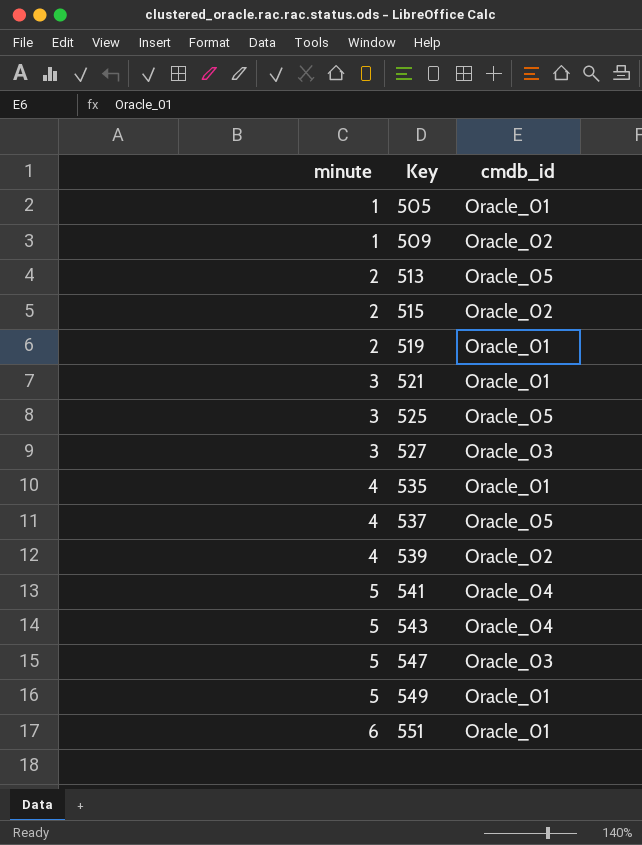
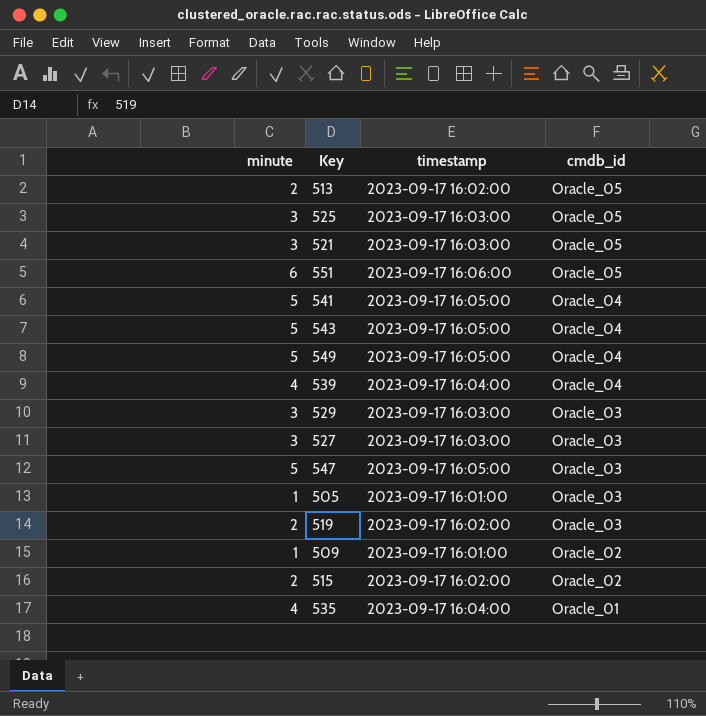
row order: minute ascending -> cmdb_id descending
column timestamp | position: none -> 3
row 537: 4 | Oracle_05 -> none
521 | cmdb_id: Oracle_01 -> Oracle_05
551 | cmdb_id: Oracle_01 -> Oracle_05
549 | cmdb_id: Oracle_01 -> Oracle_04
539 | cmdb_id: Oracle_02 -> Oracle_04
row 529: none -> 3 | 2023-09-17 16:03:00 | Oracle_03
505 | cmdb_id: Oracle_01 -> Oracle_03
519 | cmdb_id: Oracle_01 -> Oracle_03

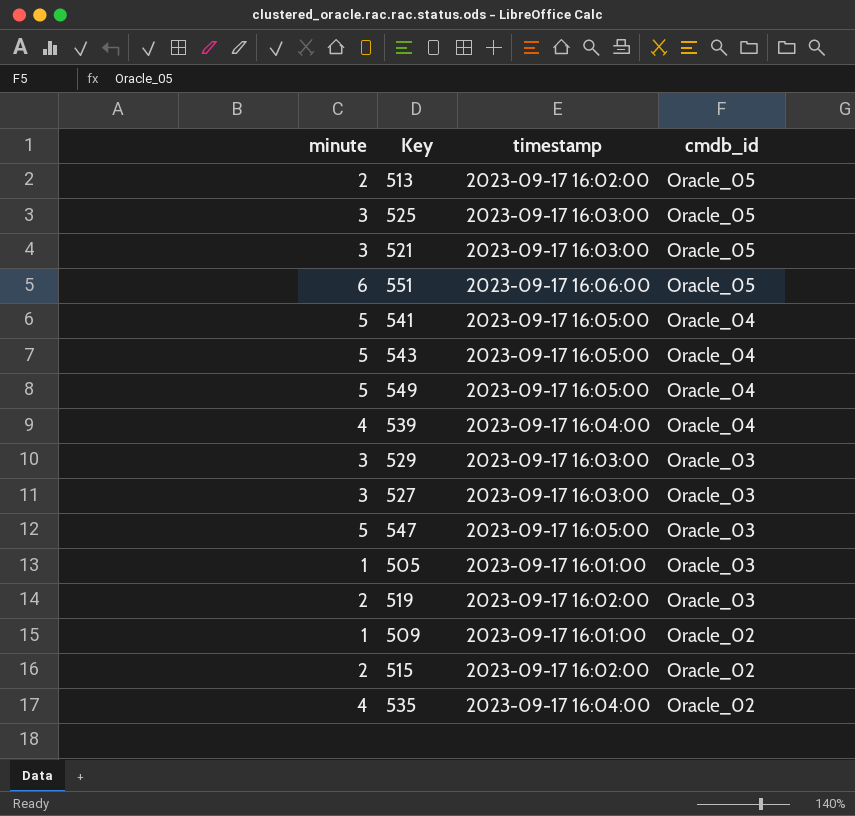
535 | cmdb_id: Oracle_01 -> Oracle_02

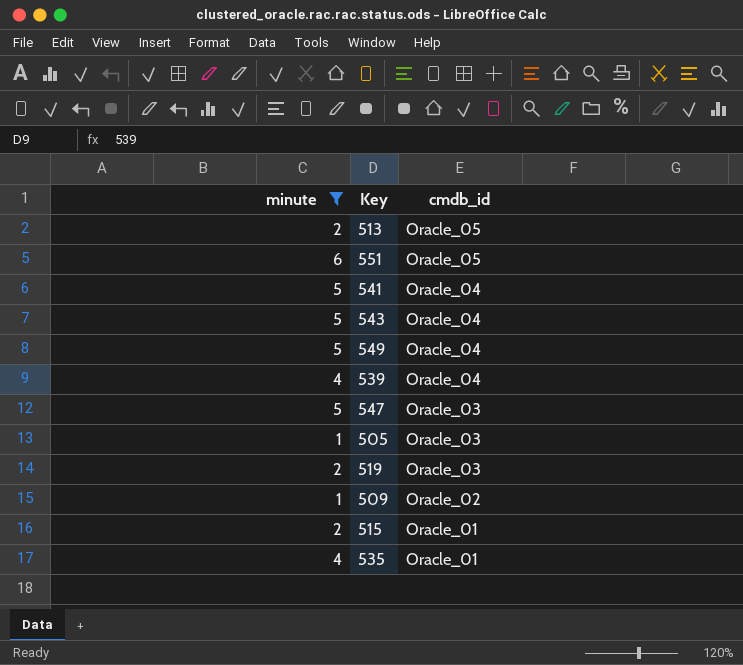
filter: none -> minute != 3
column timestamp | position: 3 -> none
515 | cmdb_id: Oracle_02 -> Oracle_01
535 | cmdb_id: Oracle_02 -> Oracle_01

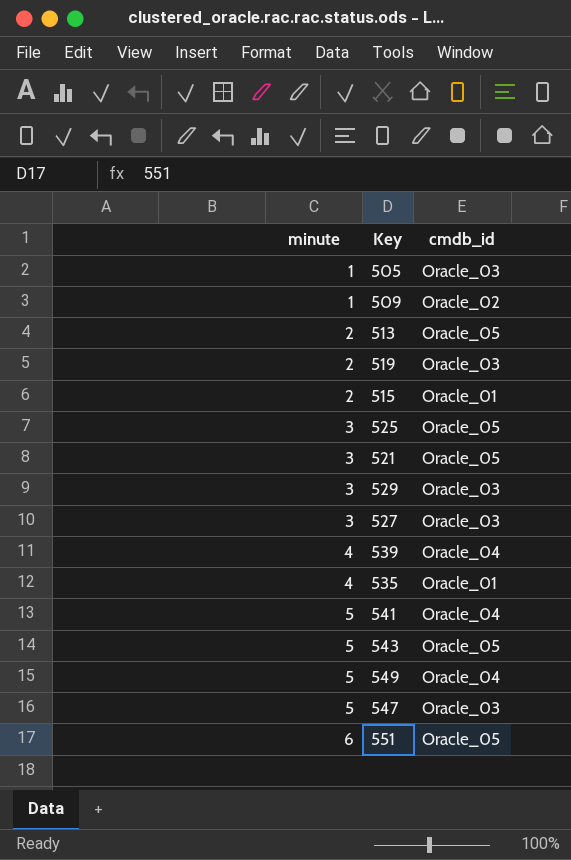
filter: minute != 3 -> none
row order: cmdb_id descending -> minute ascending
543 | cmdb_id: Oracle_04 -> Oracle_05

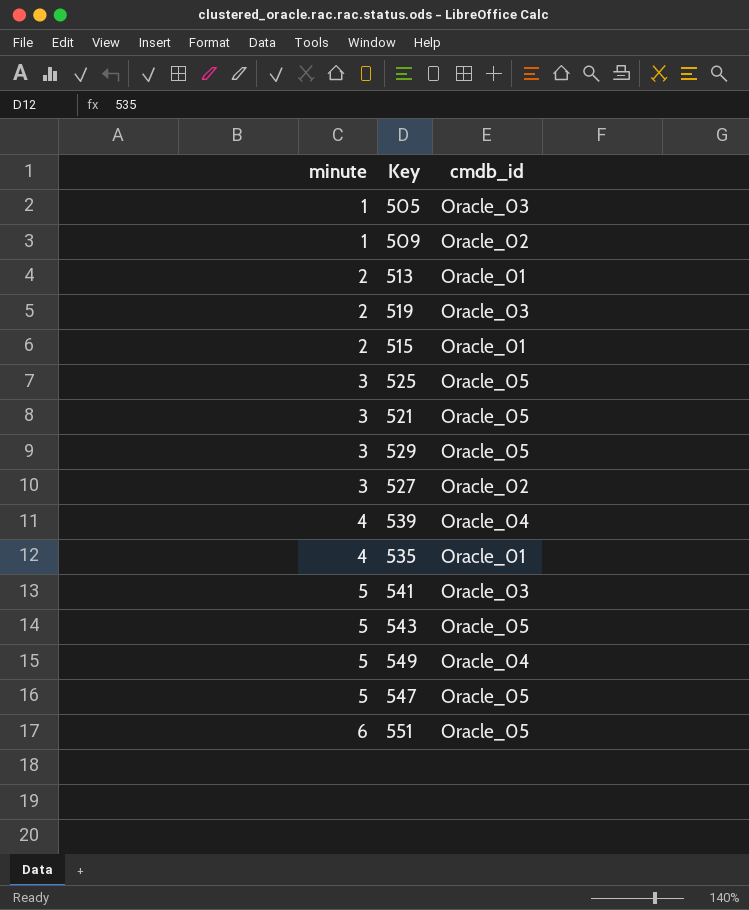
513 | cmdb_id: Oracle_05 -> Oracle_01
529 | cmdb_id: Oracle_03 -> Oracle_05
527 | cmdb_id: Oracle_03 -> Oracle_02
541 | cmdb_id: Oracle_04 -> Oracle_03
547 | cmdb_id: Oracle_03 -> Oracle_05

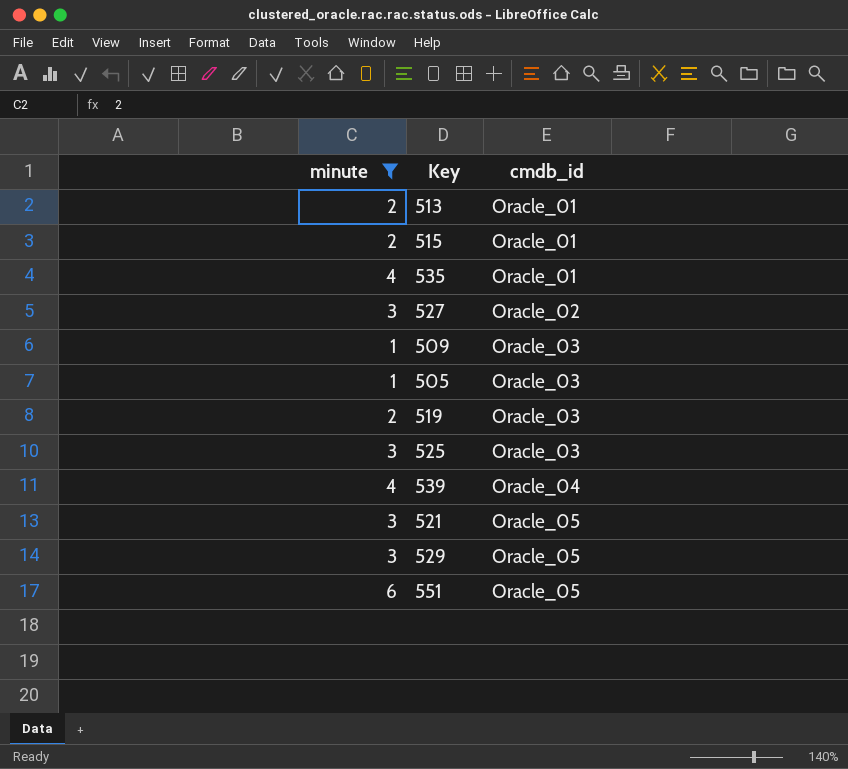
filter: none -> minute != 5
row order: minute ascending -> cmdb_id ascending
509 | cmdb_id: Oracle_02 -> Oracle_03
525 | cmdb_id: Oracle_05 -> Oracle_03

